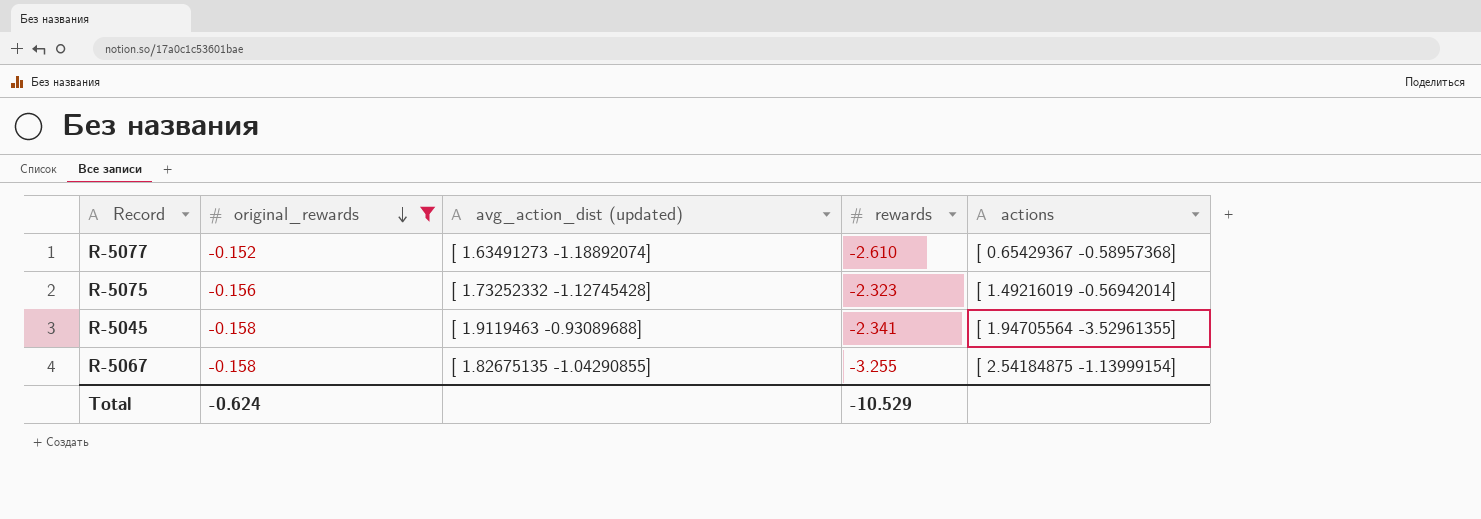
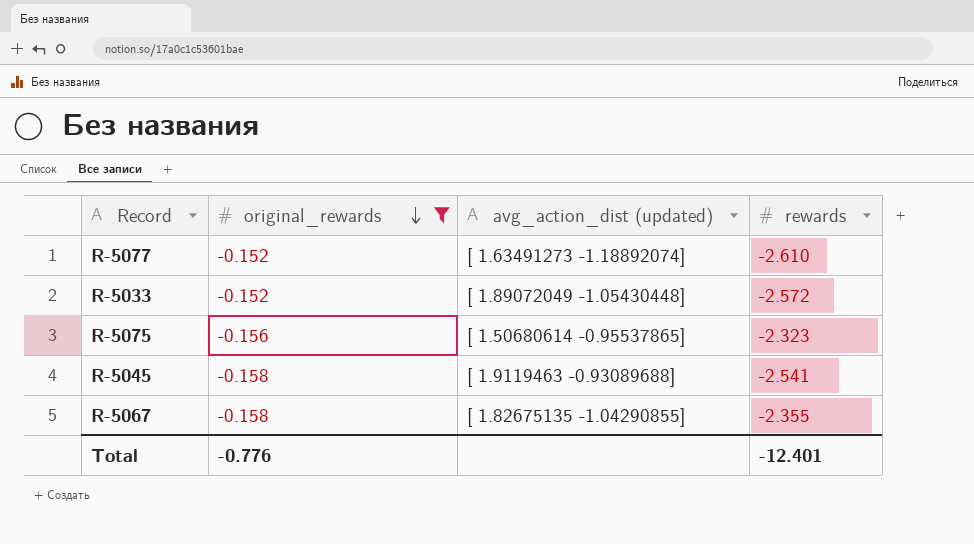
column actions | position: 5 -> none
row R-5033: none -> -0.152 | [ 1.89072049 -1.05430448] | -2.572
R-5075 | avg_action_dist (updated): [ 1.73252332 -1.12745428] -> [ 1.50680614 -0.95537865]
R-5045 | rewards: -2.341 -> -2.541
R-5067 | rewards: -3.255 -> -2.355
Total | original_rewards: -0.624 -> -0.776
Total | rewards: -10.529 -> -12.401

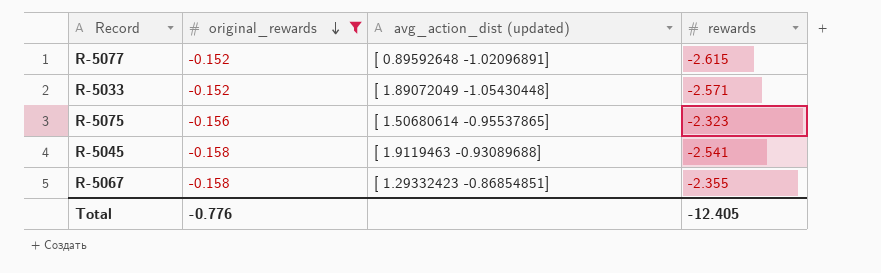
R-5077 | avg_action_dist (updated): [ 1.63491273 -1.18892074] -> [ 0.89592648 -1.02096891]
R-5077 | rewards: -2.610 -> -2.615
R-5033 | rewards: -2.572 -> -2.571
R-5067 | avg_action_dist (updated): [ 1.82675135 -1.04290855] -> [ 1.29332423 -0.86854851]
Total | rewards: -12.401 -> -12.405

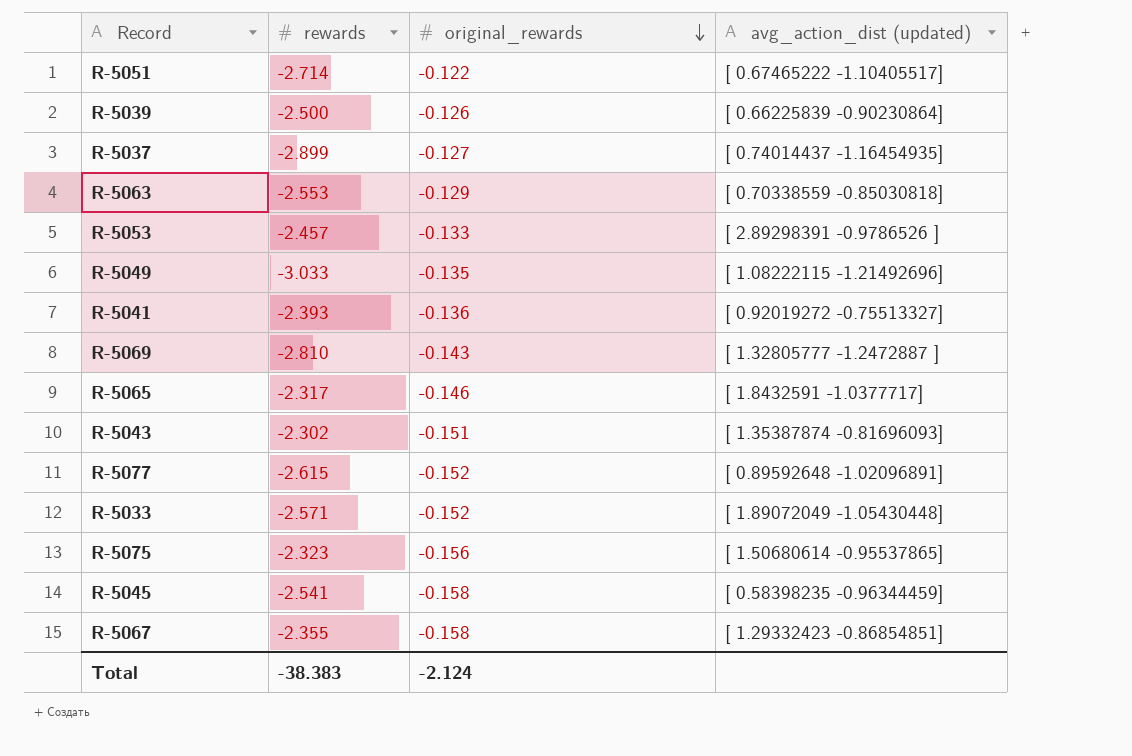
filter: original_rewards <= -0.152 -> none
column rewards | position: 4 -> 2
R-5045 | avg_action_dist (updated): [ 1.9119463 -0.93089688] -> [ 0.58398235 -0.96344459]
Total | rewards: -12.405 -> -38.383
Total | original_rewards: -0.776 -> -2.124

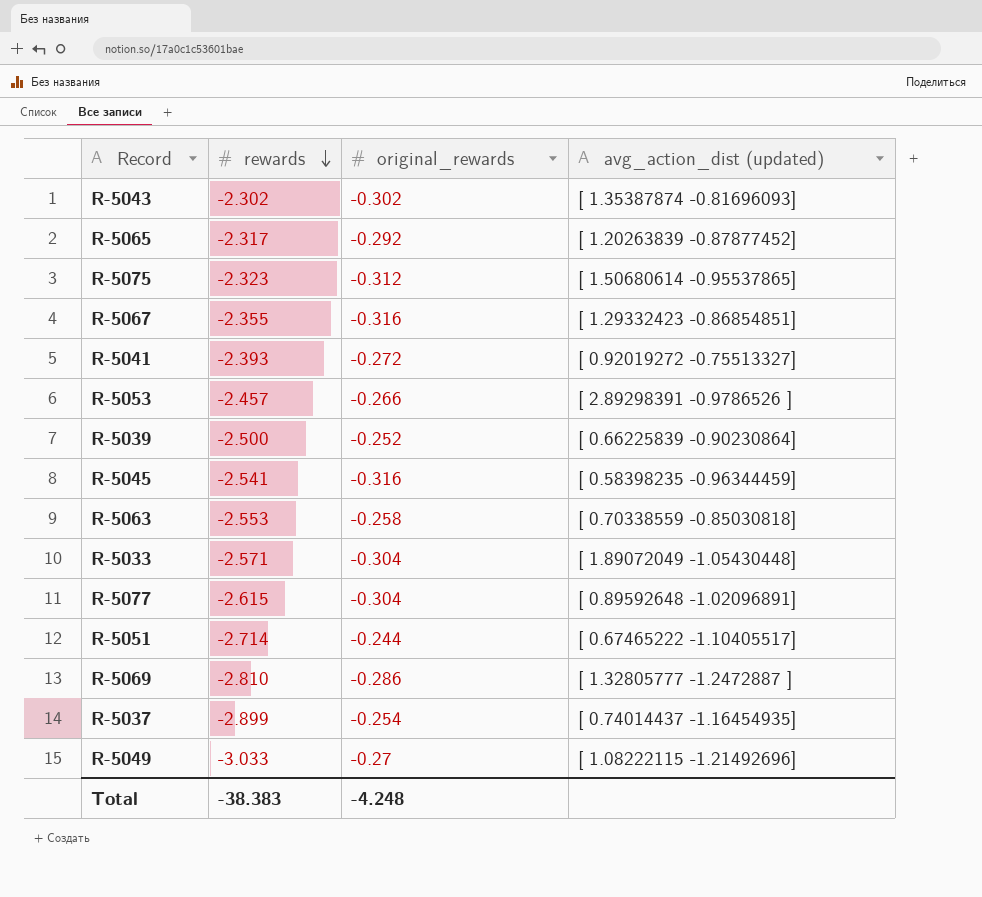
row order: original_rewards descending -> rewards descending
R-5043 | original_rewards: -0.151 -> -0.302
R-5065 | original_rewards: -0.146 -> -0.292
R-5065 | avg_action_dist (updated): [ 1.8432591 -1.0377717] -> [ 1.20263839 -0.87877452]
R-5075 | original_rewards: -0.156 -> -0.312
R-5067 | original_rewards: -0.158 -> -0.316
R-5041 | original_rewards: -0.136 -> -0.272
R-5053 | original_rewards: -0.133 -> -0.266
R-5039 | original_rewards: -0.126 -> -0.252
R-5045 | original_rewards: -0.158 -> -0.316
R-5063 | original_rewards: -0.129 -> -0.258
R-5033 | original_rewards: -0.152 -> -0.304
R-5077 | original_rewards: -0.152 -> -0.304
R-5051 | original_rewards: -0.122 -> -0.244
R-5069 | original_rewards: -0.143 -> -0.286
R-5037 | original_rewards: -0.127 -> -0.254
R-5049 | original_rewards: -0.135 -> -0.27
Total | original_rewards: -2.124 -> -4.248

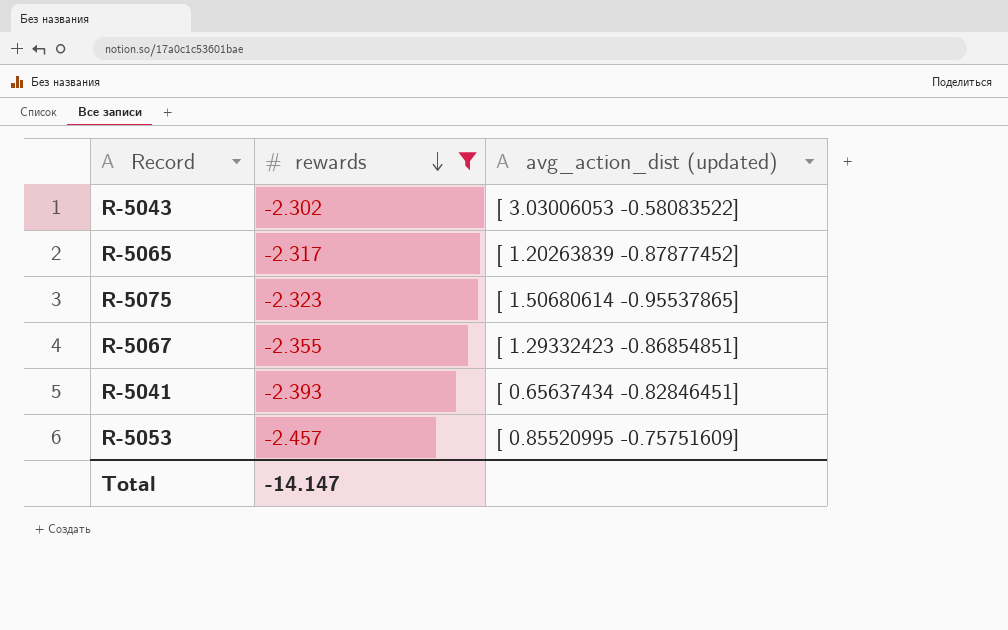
filter: none -> rewards >= -2.457
column original_rewards | position: 3 -> none
R-5043 | avg_action_dist (updated): [ 1.35387874 -0.81696093] -> [ 3.03006053 -0.58083522]
R-5041 | avg_action_dist (updated): [ 0.92019272 -0.75513327] -> [ 0.65637434 -0.82846451]
R-5053 | avg_action_dist (updated): [ 2.89298391 -0.9786526 ] -> [ 0.85520995 -0.75751609]
Total | rewards: -38.383 -> -14.147

